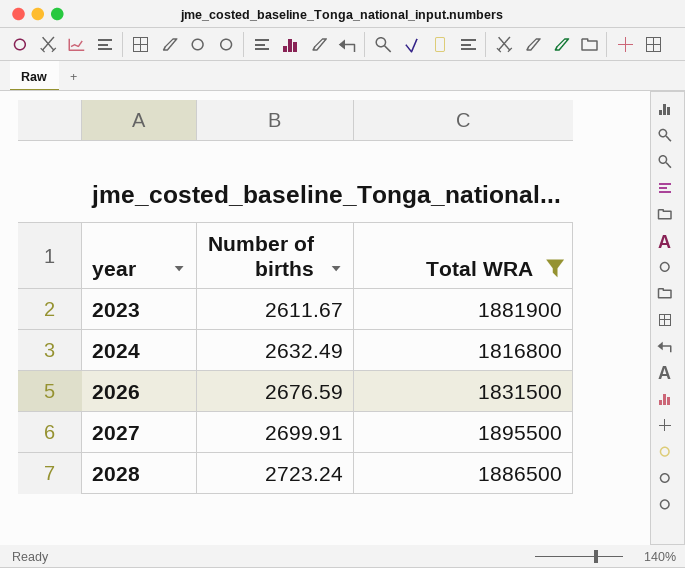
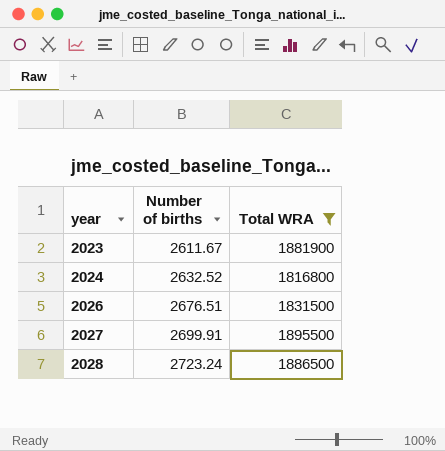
2024 | Number of births: 2632.49 -> 2632.52
2026 | Number of births: 2676.59 -> 2676.51

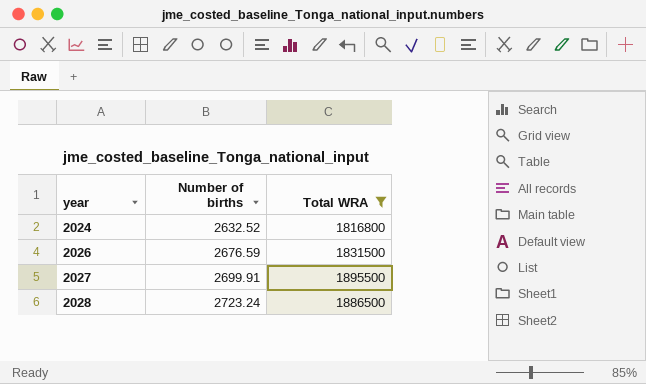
row 2023: 2611.67 | 1881900 -> none
2026 | Number of births: 2676.51 -> 2676.59

